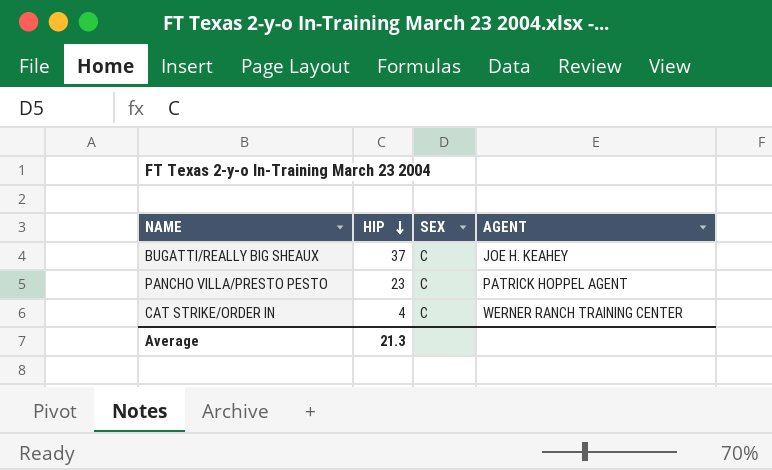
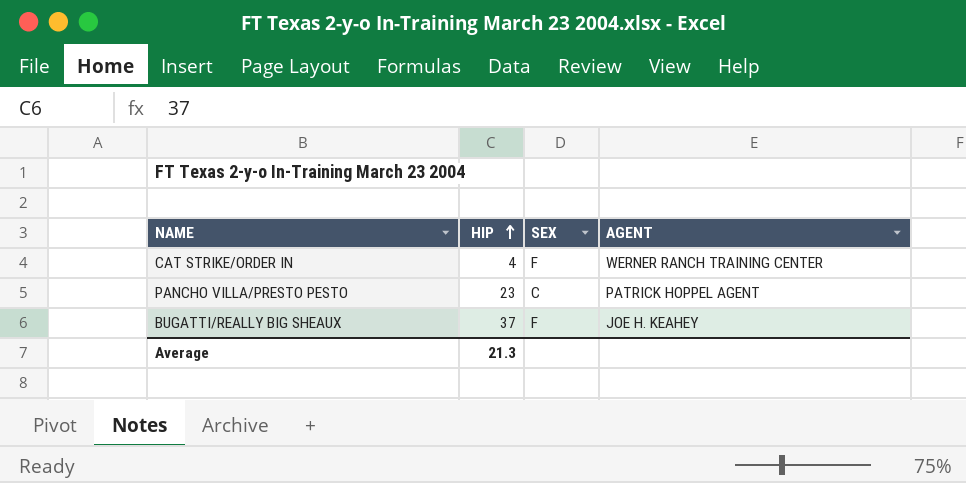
row order: HIP descending -> HIP ascending
CAT STRIKE/ORDER IN | SEX: C -> F
BUGATTI/REALLY BIG SHEAUX | SEX: C -> F

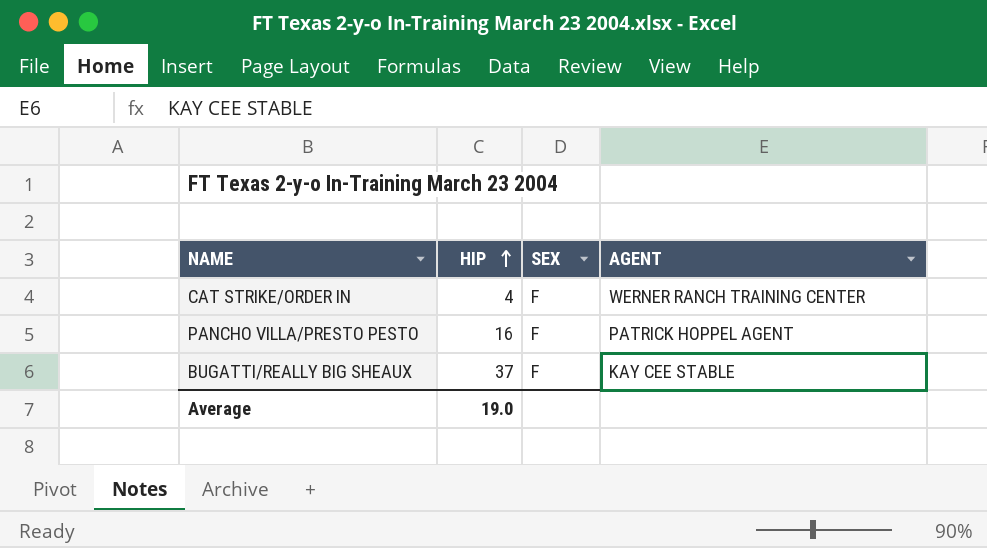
PANCHO VILLA/PRESTO PESTO | HIP: 23 -> 16
PANCHO VILLA/PRESTO PESTO | SEX: C -> F
BUGATTI/REALLY BIG SHEAUX | AGENT: JOE H. KEAHEY -> KAY CEE STABLE
Average | HIP: 21.3 -> 19.0

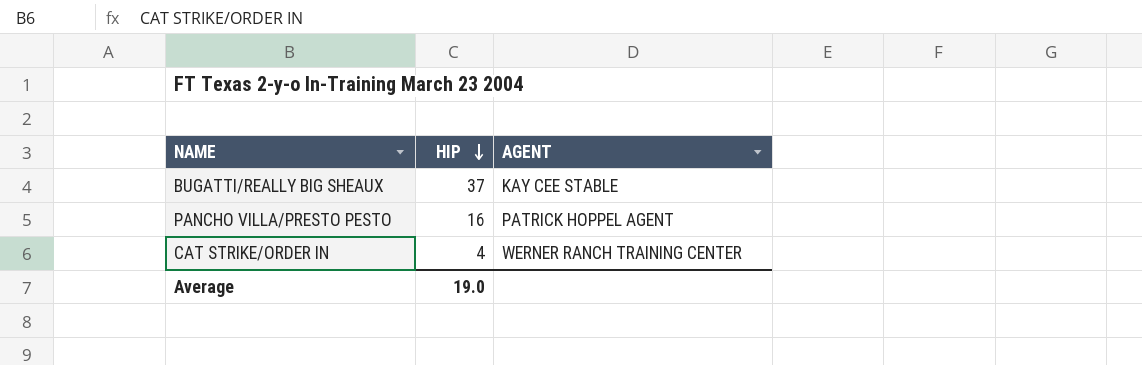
row order: HIP ascending -> HIP descending
column SEX | position: 3 -> none

